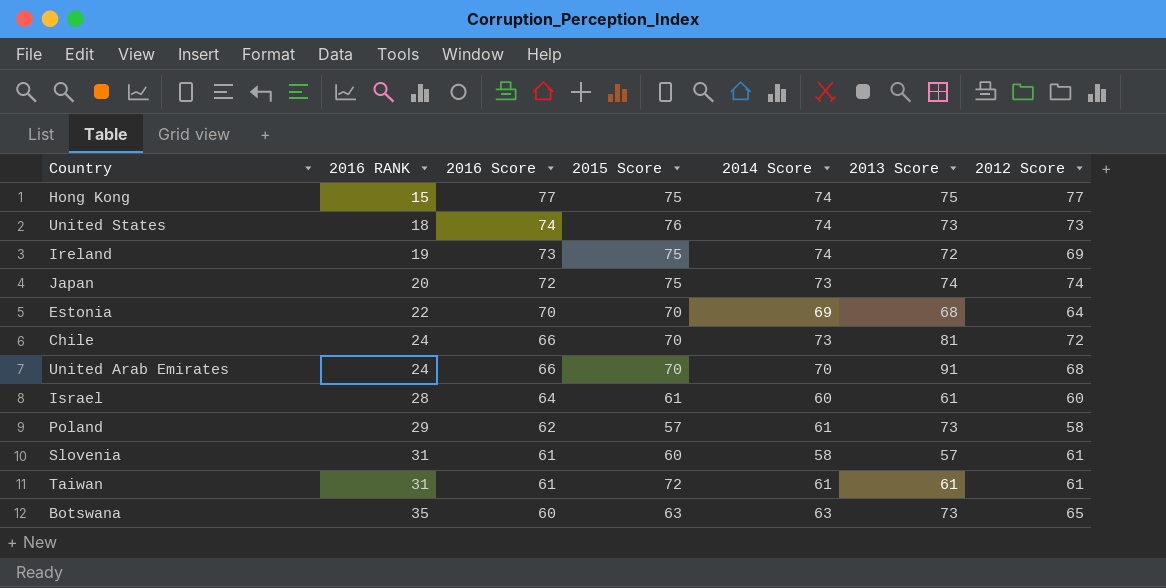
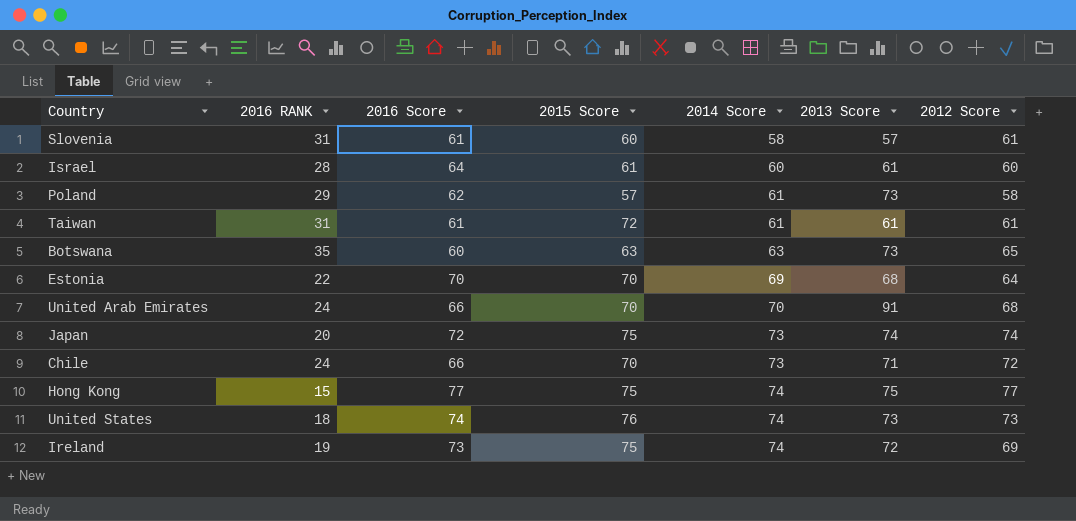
row order: 2016 RANK ascending -> 2014 Score ascending
Chile | 2013 Score: 81 -> 71

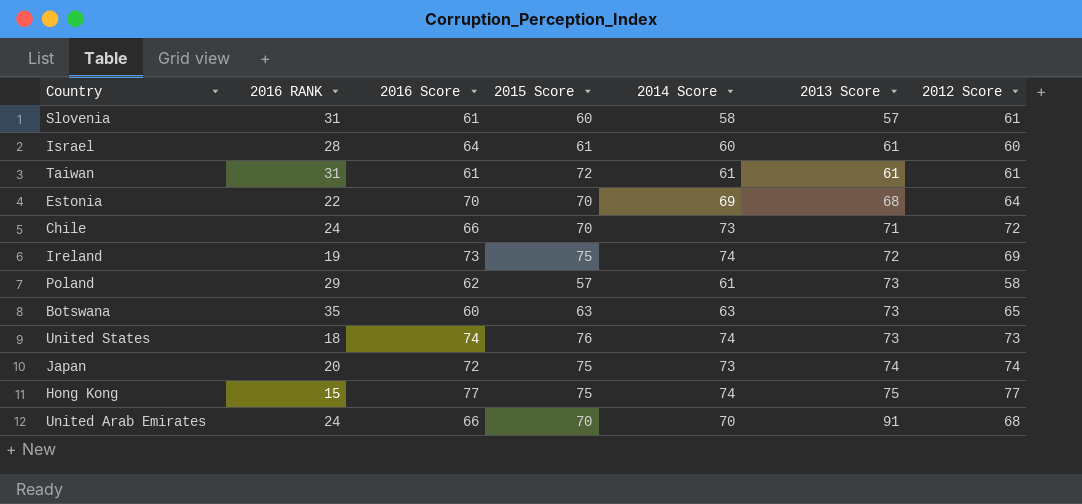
row order: 2014 Score ascending -> 2013 Score ascending

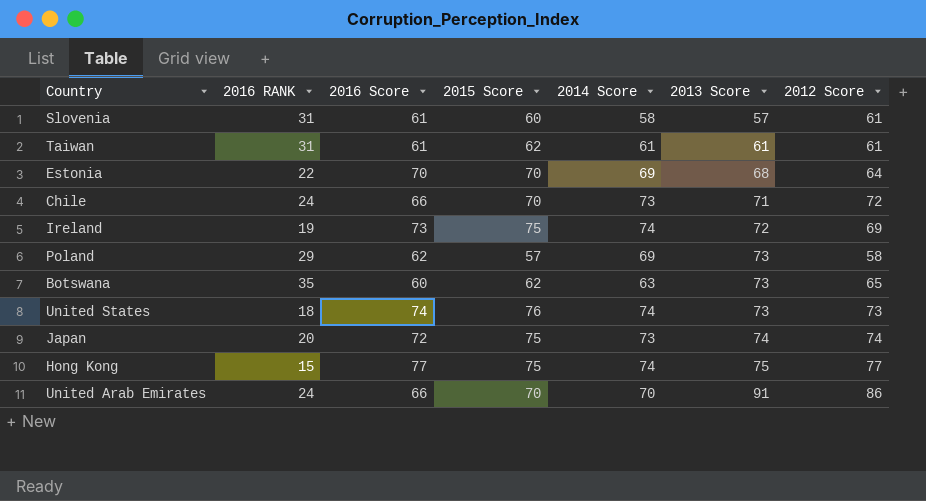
row Israel: 28 | 64 | 61 | 60 | 61 | 60 -> none
Taiwan | 2015 Score: 72 -> 62
Poland | 2014 Score: 61 -> 69
Botswana | 2015 Score: 63 -> 62
United Arab Emirates | 2012 Score: 68 -> 86

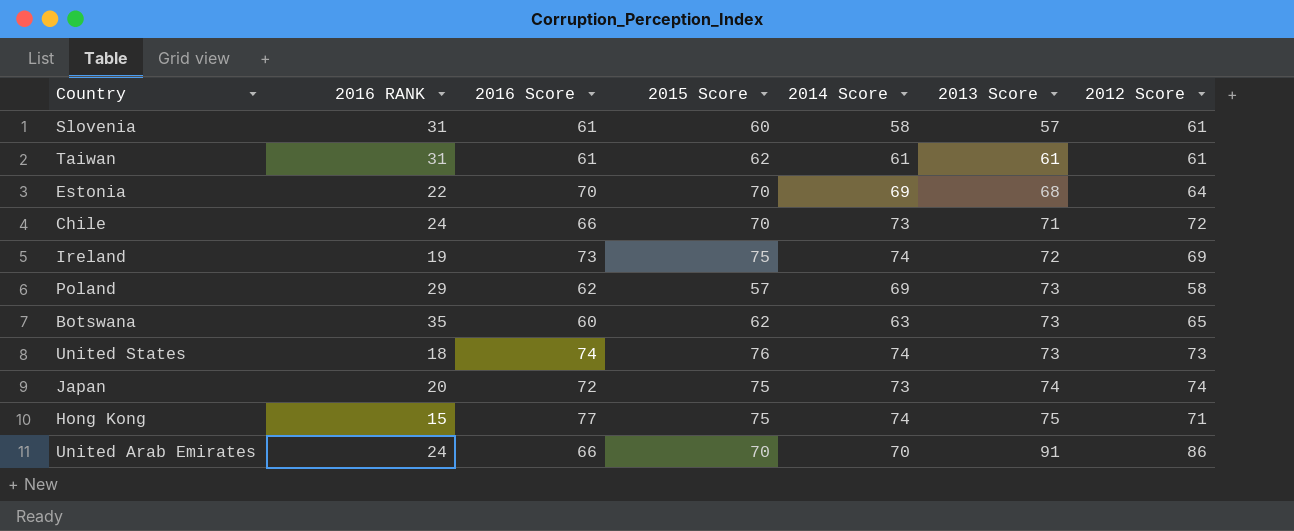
Hong Kong | 2012 Score: 77 -> 71

